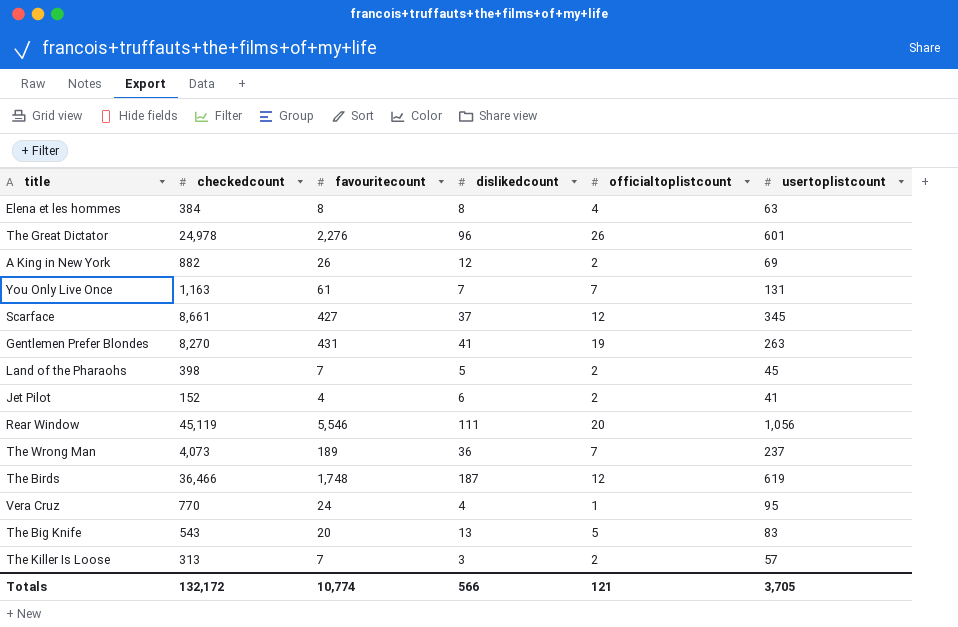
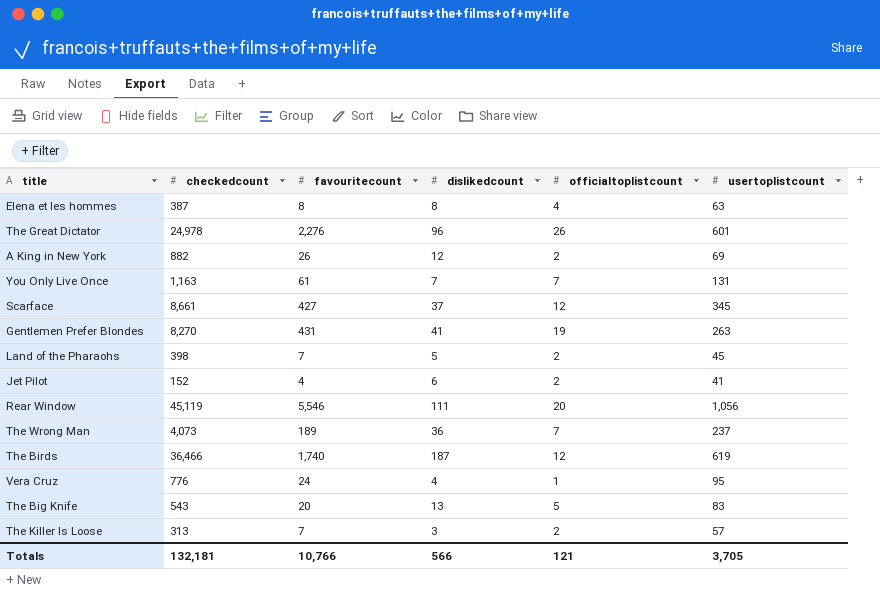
Elena et les hommes | checkedcount: 384 -> 387
The Birds | favouritecount: 1,748 -> 1,740
Vera Cruz | checkedcount: 770 -> 776
Totals | checkedcount: 132,172 -> 132,181
Totals | favouritecount: 10,774 -> 10,766

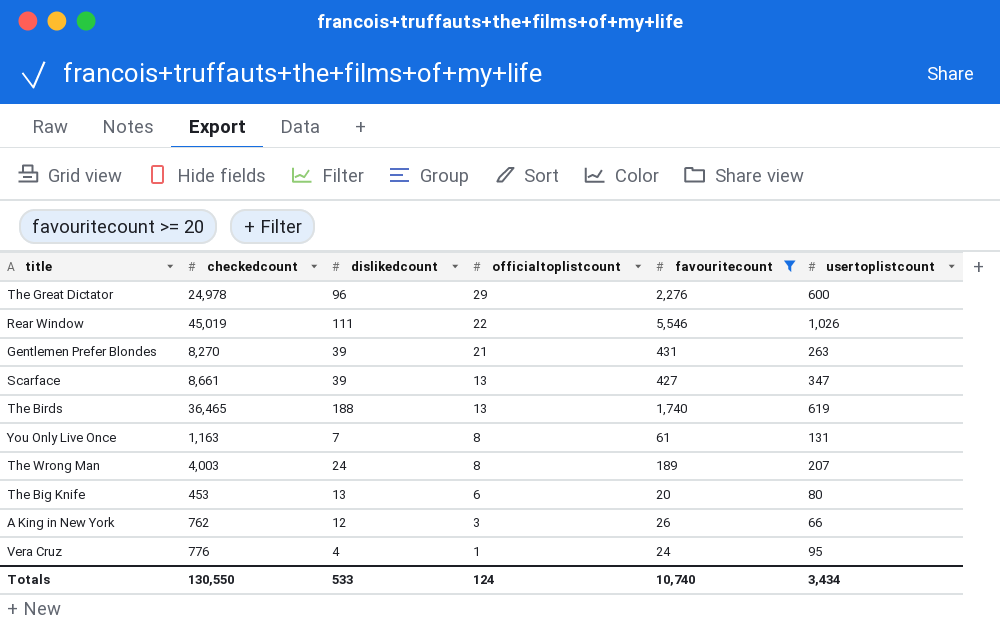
filter: none -> favouritecount >= 20
row order: none -> officialtoplistcount descending
column favouritecount | position: 3 -> 5
The Great Dictator | officialtoplistcount: 26 -> 29
The Great Dictator | usertoplistcount: 601 -> 600
Rear Window | checkedcount: 45,119 -> 45,019
Rear Window | officialtoplistcount: 20 -> 22
Rear Window | usertoplistcount: 1,056 -> 1,026
Gentlemen Prefer Blondes | dislikedcount: 41 -> 39
Gentlemen Prefer Blondes | officialtoplistcount: 19 -> 21
Scarface | dislikedcount: 37 -> 39
Scarface | officialtoplistcount: 12 -> 13
Scarface | usertoplistcount: 345 -> 347
The Birds | checkedcount: 36,466 -> 36,465
The Birds | dislikedcount: 187 -> 188
The Birds | officialtoplistcount: 12 -> 13
You Only Live Once | officialtoplistcount: 7 -> 8
The Wrong Man | checkedcount: 4,073 -> 4,003
The Wrong Man | dislikedcount: 36 -> 24
The Wrong Man | officialtoplistcount: 7 -> 8
The Wrong Man | usertoplistcount: 237 -> 207
The Big Knife | checkedcount: 543 -> 453
The Big Knife | officialtoplistcount: 5 -> 6
The Big Knife | usertoplistcount: 83 -> 80
A King in New York | checkedcount: 882 -> 762
A King in New York | officialtoplistcount: 2 -> 3
A King in New York | usertoplistcount: 69 -> 66
Totals | checkedcount: 132,181 -> 130,550
Totals | dislikedcount: 566 -> 533
Totals | officialtoplistcount: 121 -> 124
Totals | favouritecount: 10,766 -> 10,740
Totals | usertoplistcount: 3,705 -> 3,434

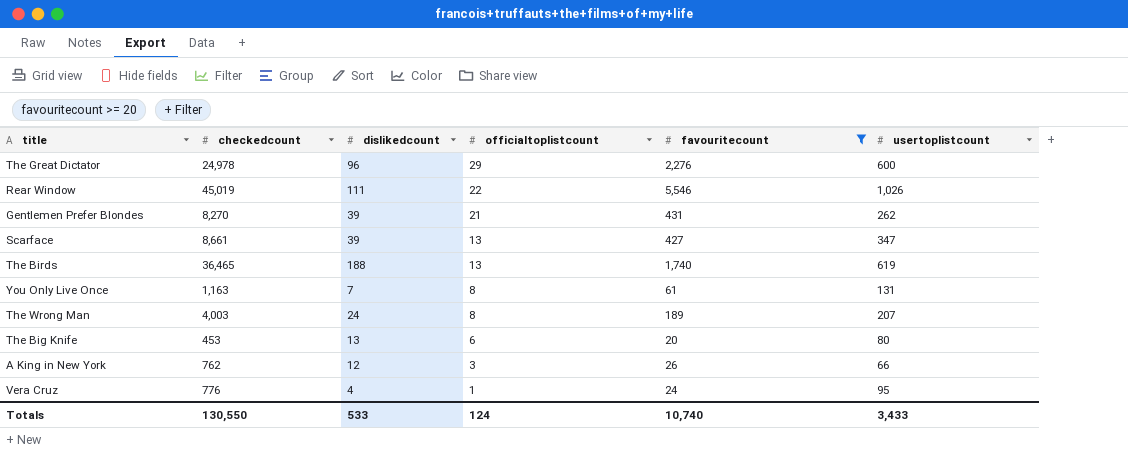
Gentlemen Prefer Blondes | usertoplistcount: 263 -> 262
Totals | usertoplistcount: 3,434 -> 3,433

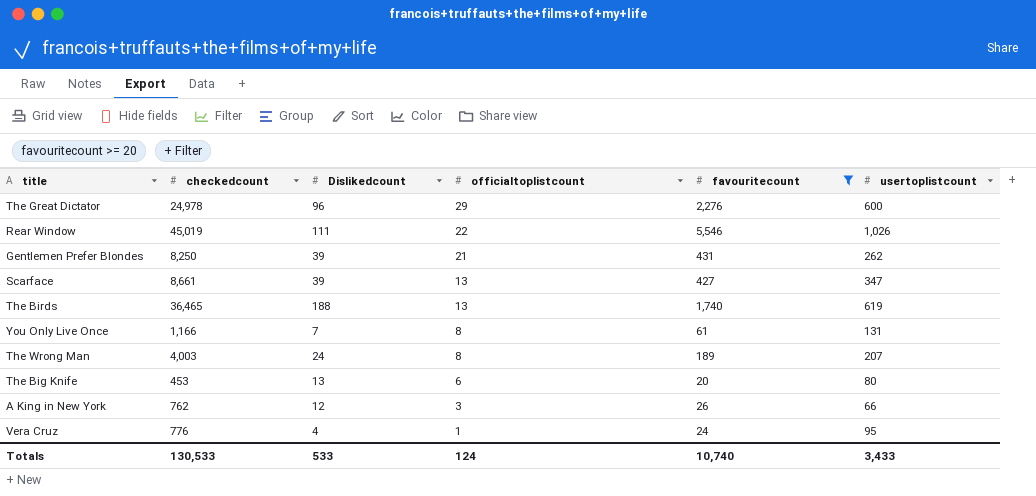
column name: dislikedcount -> Dislikedcount
Gentlemen Prefer Blondes | checkedcount: 8,270 -> 8,250
You Only Live Once | checkedcount: 1,163 -> 1,166
Totals | checkedcount: 130,550 -> 130,533

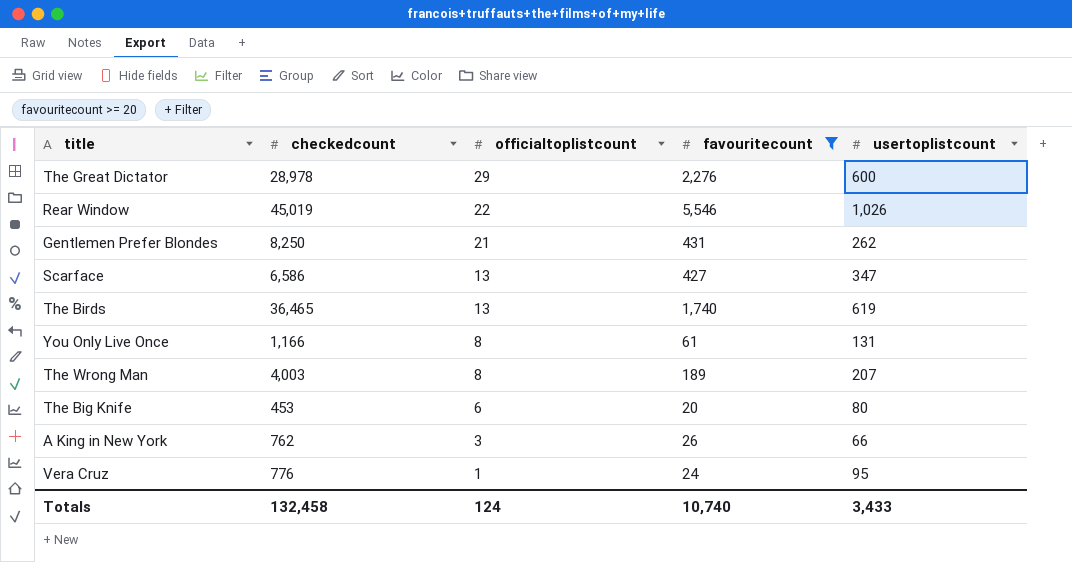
column Dislikedcount | position: 3 -> none
The Great Dictator | checkedcount: 24,978 -> 28,978
Scarface | checkedcount: 8,661 -> 6,586
Totals | checkedcount: 130,533 -> 132,458

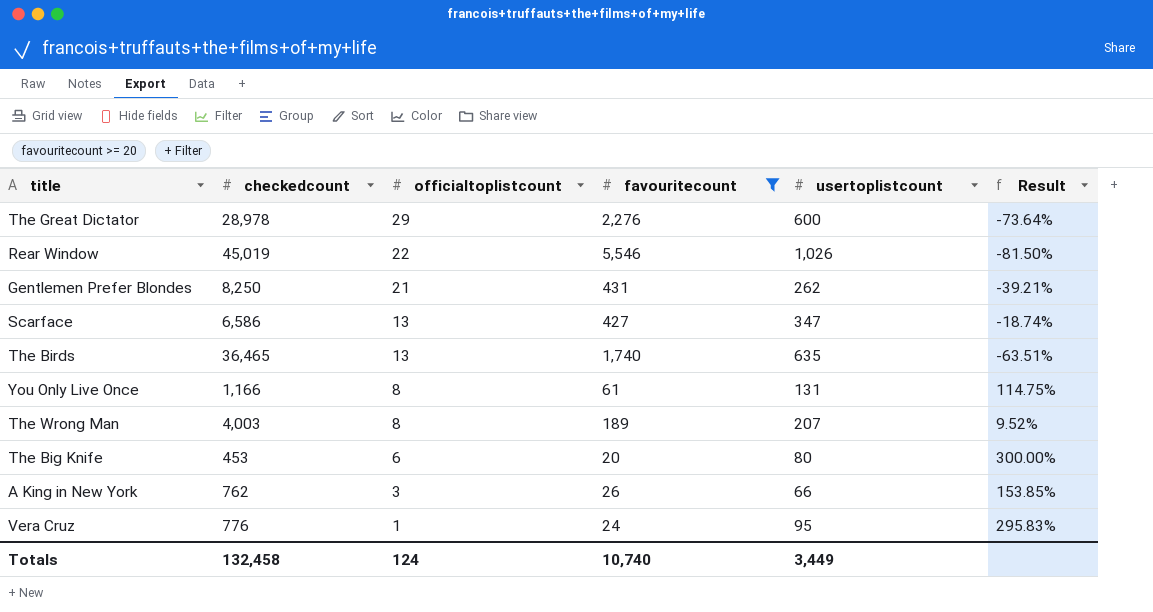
column Result | formula: none -> ([usertoplistcount] - [favouritecount]) / [favouritecount]
The Birds | usertoplistcount: 619 -> 635
Totals | usertoplistcount: 3,433 -> 3,449

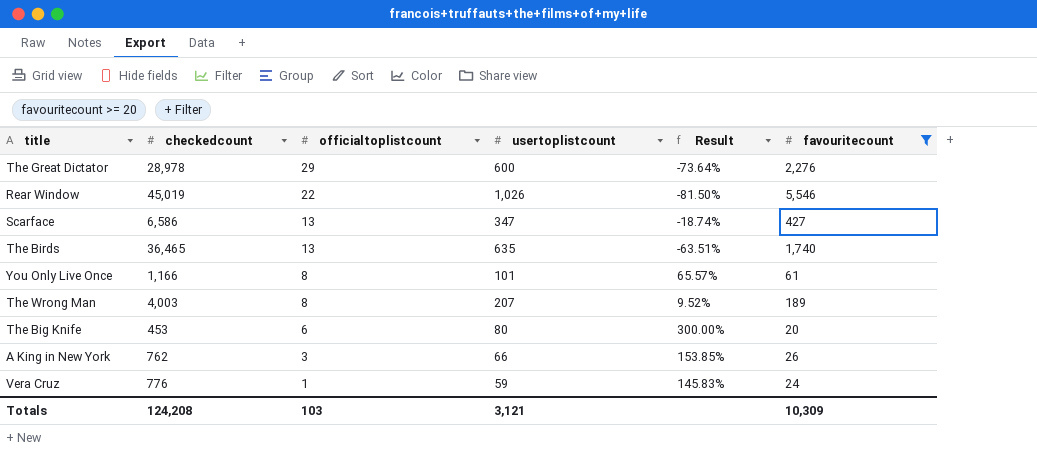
column favouritecount | position: 4 -> 6
row Gentlemen Prefer Blondes: 8,250 | 21 | 431 | 262 | -39.21% -> none
You Only Live Once | usertoplistcount: 131 -> 101
You Only Live Once | Result: 114.75% -> 65.57%
Vera Cruz | usertoplistcount: 95 -> 59
Vera Cruz | Result: 295.83% -> 145.83%
Totals | checkedcount: 132,458 -> 124,208
Totals | officialtoplistcount: 124 -> 103
Totals | usertoplistcount: 3,449 -> 3,121
Totals | favouritecount: 10,740 -> 10,309

